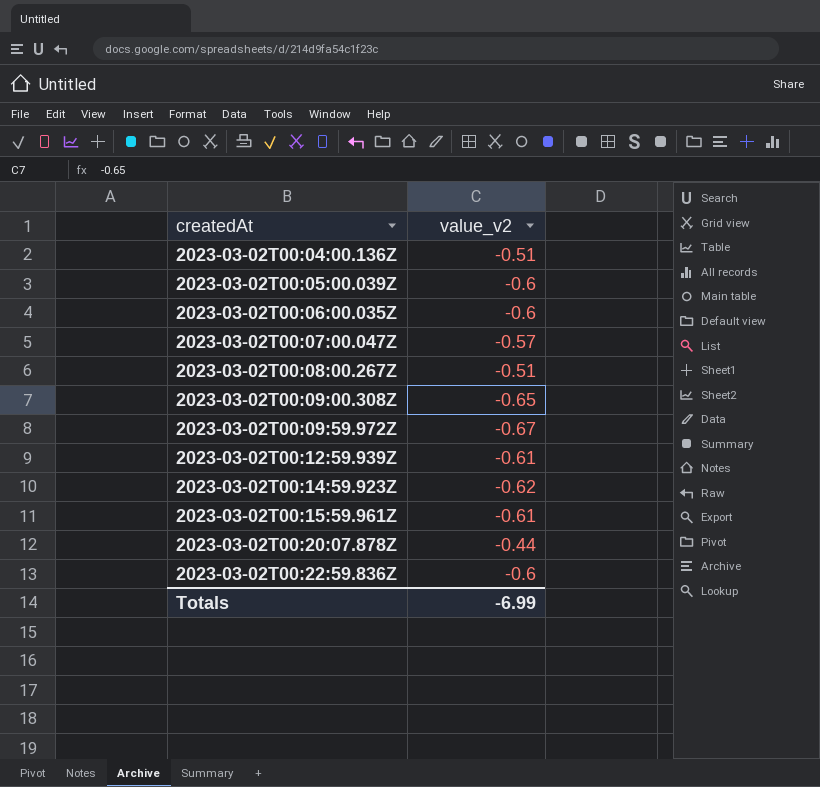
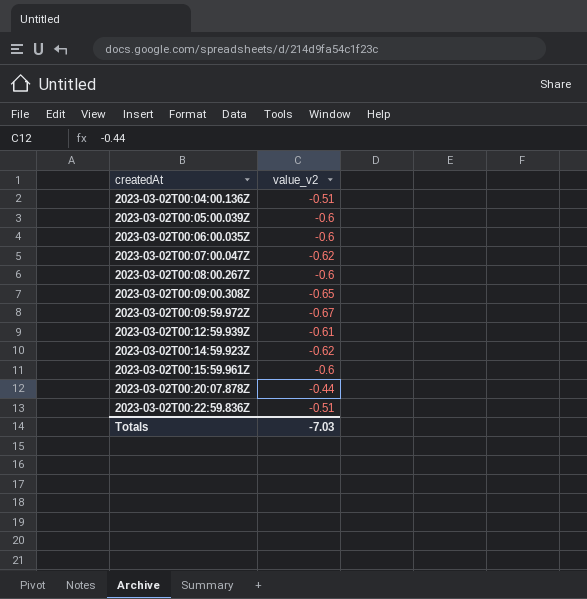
2023-03-02T00:07:00.047Z | value_v2: -0.57 -> -0.62
2023-03-02T00:08:00.267Z | value_v2: -0.51 -> -0.6
2023-03-02T00:15:59.961Z | value_v2: -0.61 -> -0.6
2023-03-02T00:22:59.836Z | value_v2: -0.6 -> -0.51
Totals | value_v2: -6.99 -> -7.03

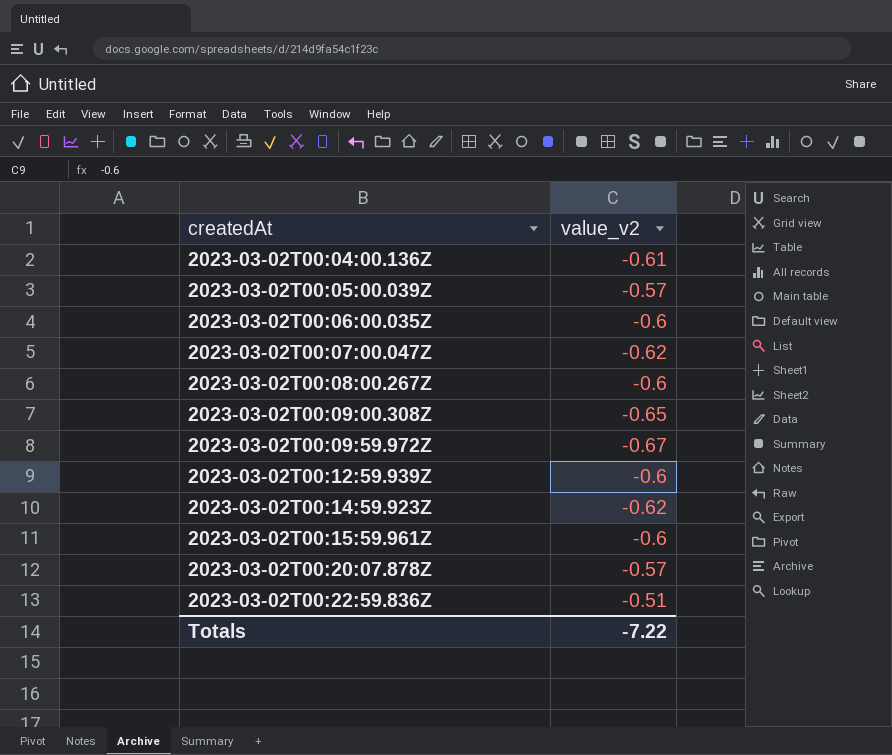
2023-03-02T00:04:00.136Z | value_v2: -0.51 -> -0.61
2023-03-02T00:05:00.039Z | value_v2: -0.6 -> -0.57
2023-03-02T00:12:59.939Z | value_v2: -0.61 -> -0.6
2023-03-02T00:20:07.878Z | value_v2: -0.44 -> -0.57
Totals | value_v2: -7.03 -> -7.22

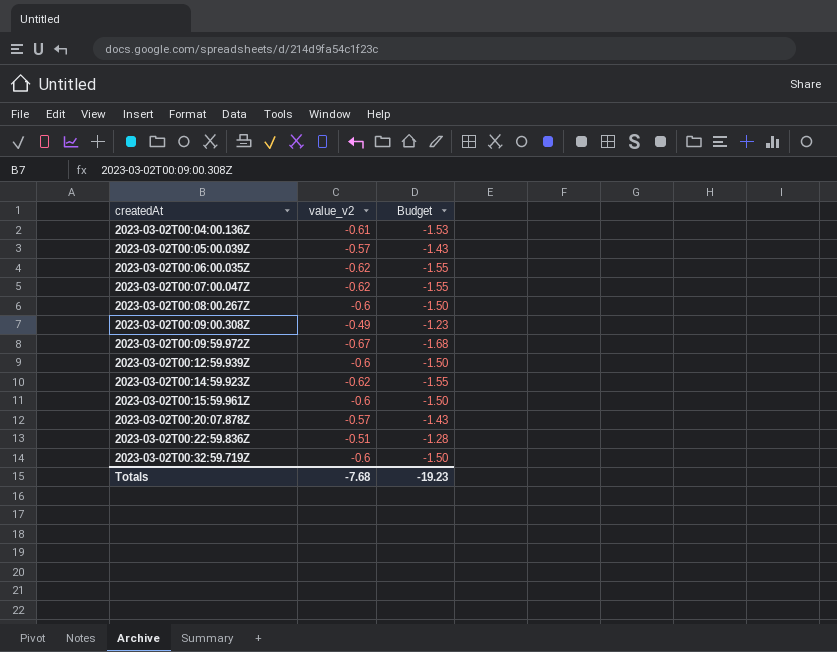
column Budget | formula: none -> [value_v2] * 2.5
2023-03-02T00:06:00.035Z | value_v2: -0.6 -> -0.62
2023-03-02T00:09:00.308Z | value_v2: -0.65 -> -0.49
row 2023-03-02T00:32:59.719Z: none -> -0.6 | -1.50
Totals | value_v2: -7.22 -> -7.68

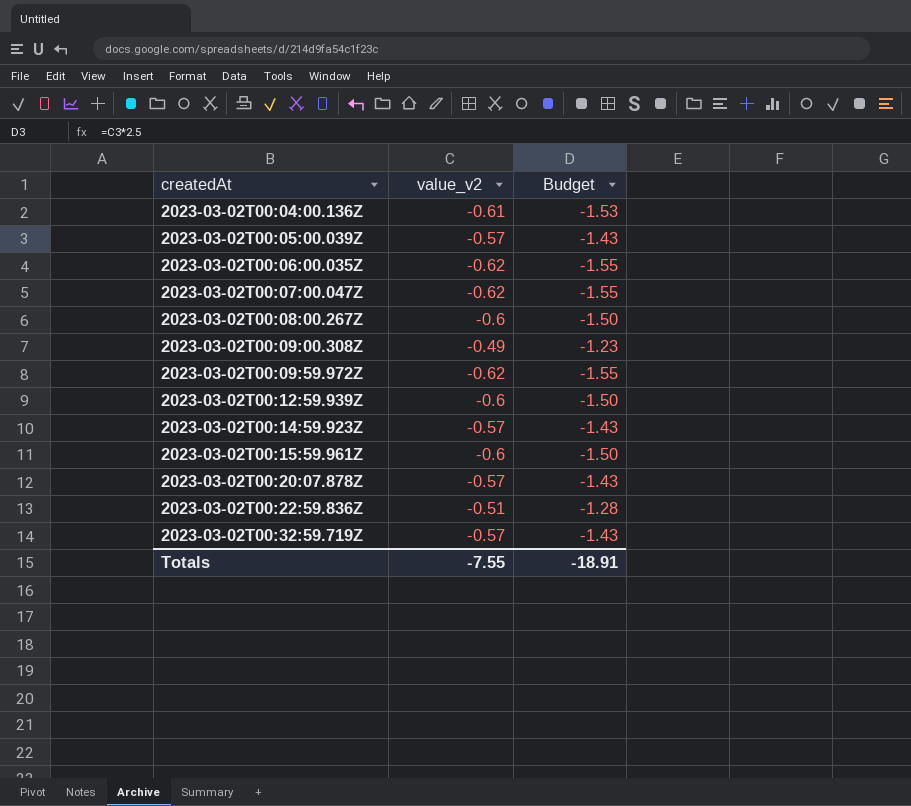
2023-03-02T00:09:59.972Z | value_v2: -0.67 -> -0.62
2023-03-02T00:09:59.972Z | Budget: -1.68 -> -1.55
2023-03-02T00:14:59.923Z | value_v2: -0.62 -> -0.57
2023-03-02T00:14:59.923Z | Budget: -1.55 -> -1.43
2023-03-02T00:32:59.719Z | value_v2: -0.6 -> -0.57
2023-03-02T00:32:59.719Z | Budget: -1.50 -> -1.43
Totals | value_v2: -7.68 -> -7.55
Totals | Budget: -19.23 -> -18.91

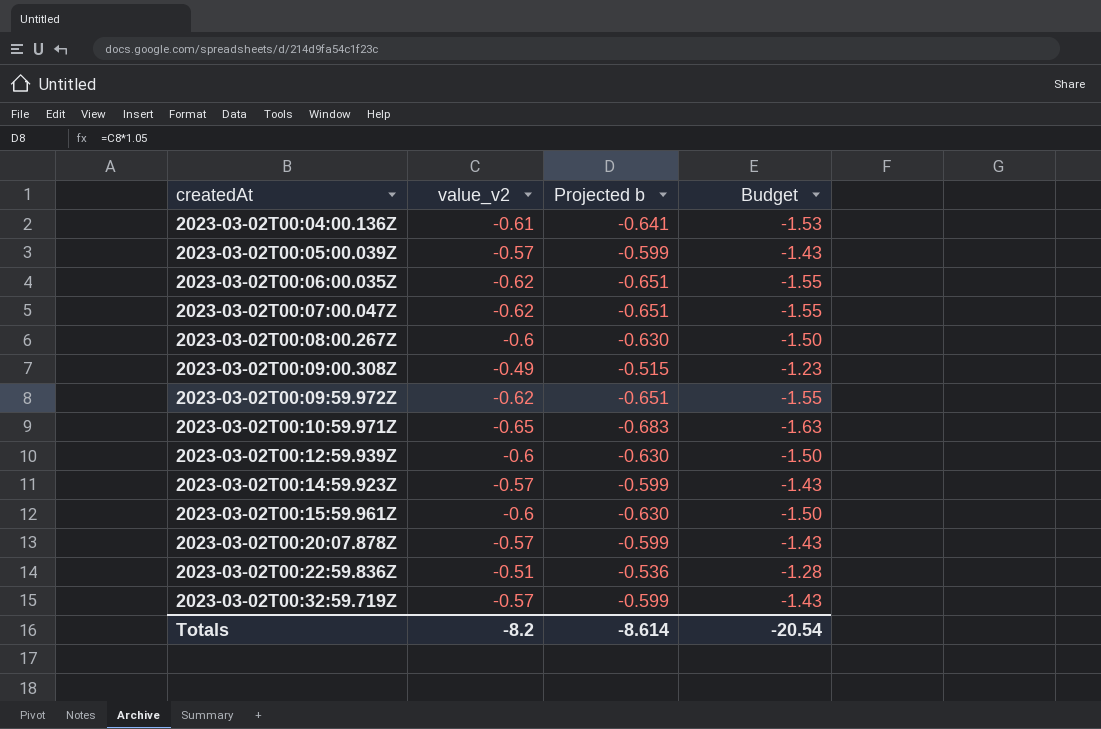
column Projected b | formula: none -> [value_v2] * 1.05
row 2023-03-02T00:10:59.971Z: none -> -0.65 | -0.683 | -1.63
Totals | value_v2: -7.55 -> -8.2
Totals | Budget: -18.91 -> -20.54

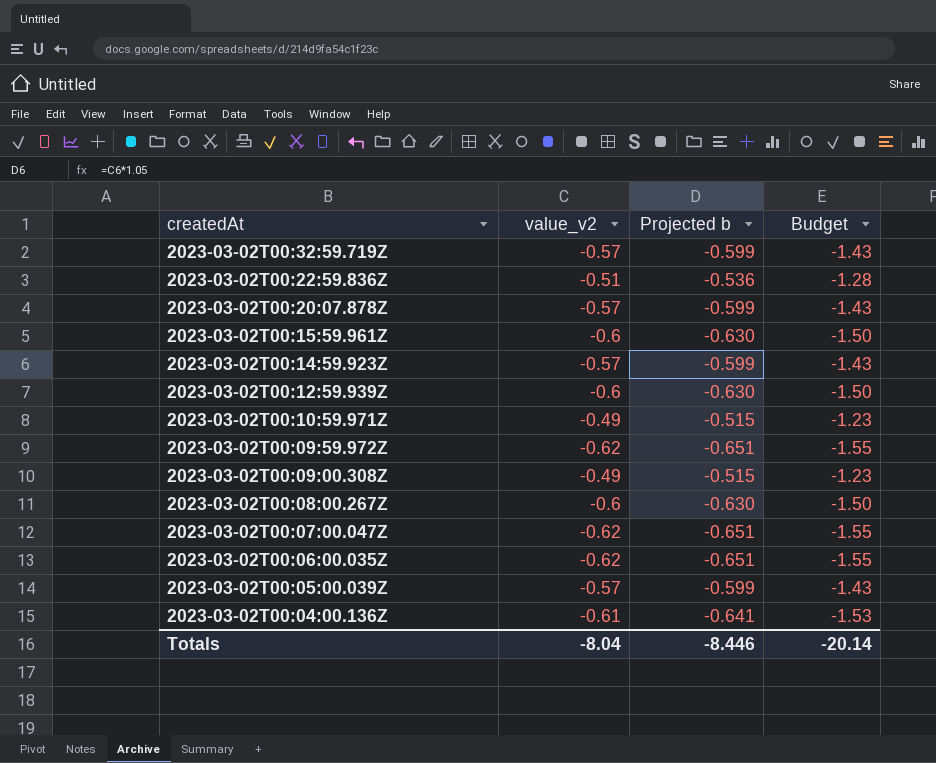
row order: createdAt ascending -> createdAt descending
2023-03-02T00:10:59.971Z | value_v2: -0.65 -> -0.49
2023-03-02T00:10:59.971Z | Projected b: -0.683 -> -0.515
2023-03-02T00:10:59.971Z | Budget: -1.63 -> -1.23
Totals | value_v2: -8.2 -> -8.04
Totals | Projected b: -8.614 -> -8.446
Totals | Budget: -20.54 -> -20.14

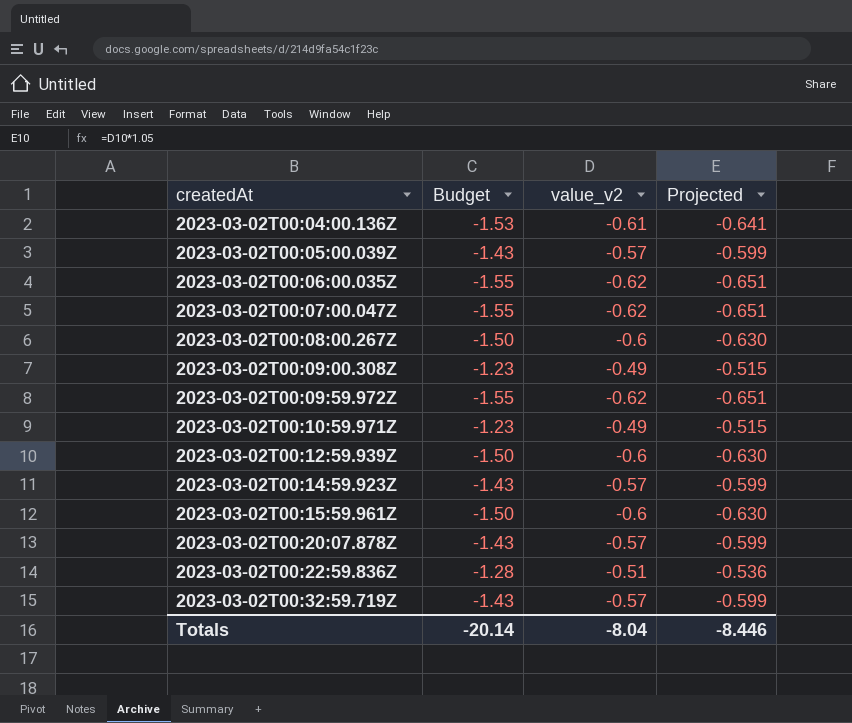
row order: createdAt descending -> createdAt ascending
column Budget | position: 4 -> 2
column name: Projected b -> Projected

